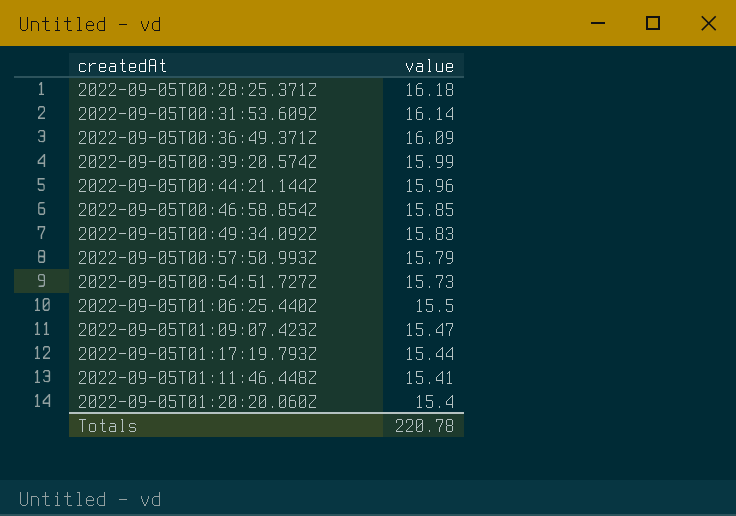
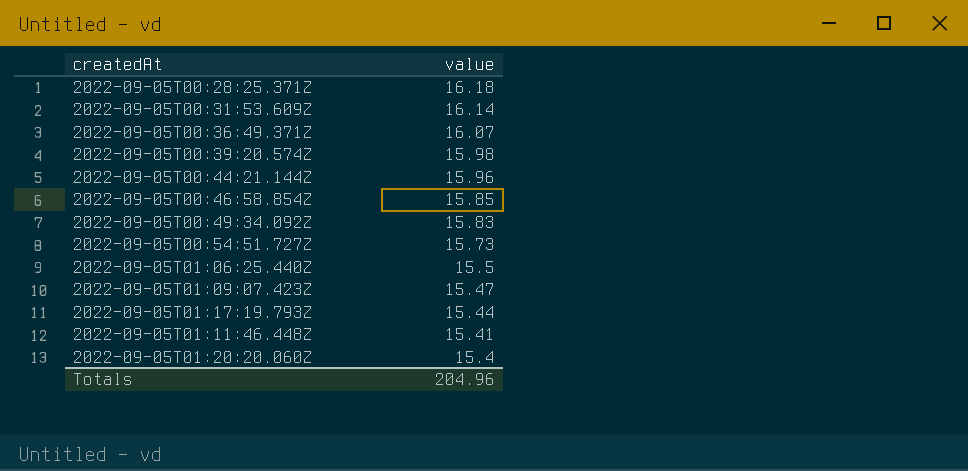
row 2022-09-05T00:57:50.993Z: 15.79 -> none
2022-09-05T00:36:49.371Z | value: 16.09 -> 16.07
2022-09-05T00:39:20.574Z | value: 15.99 -> 15.98
Totals | value: 220.78 -> 204.96

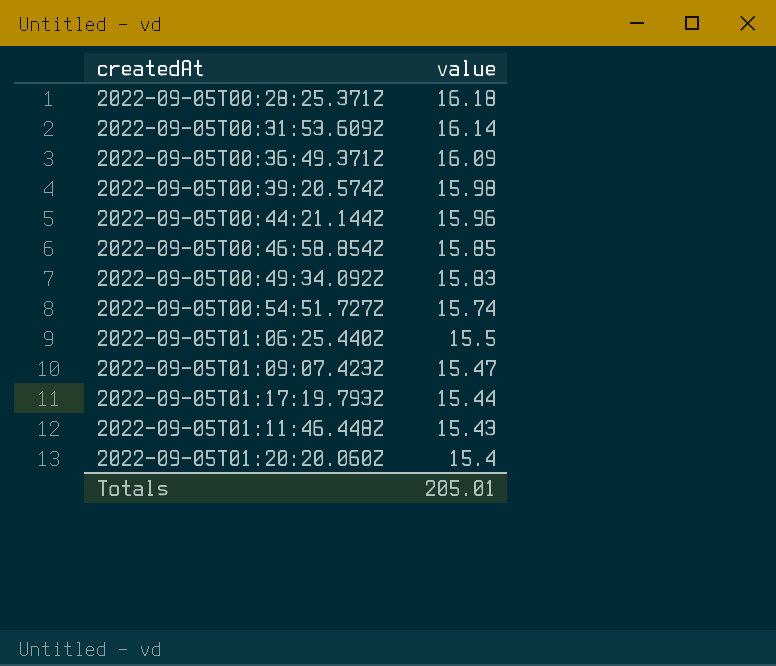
2022-09-05T00:36:49.371Z | value: 16.07 -> 16.09
2022-09-05T00:54:51.727Z | value: 15.73 -> 15.74
2022-09-05T01:11:46.448Z | value: 15.41 -> 15.43
Totals | value: 204.96 -> 205.01

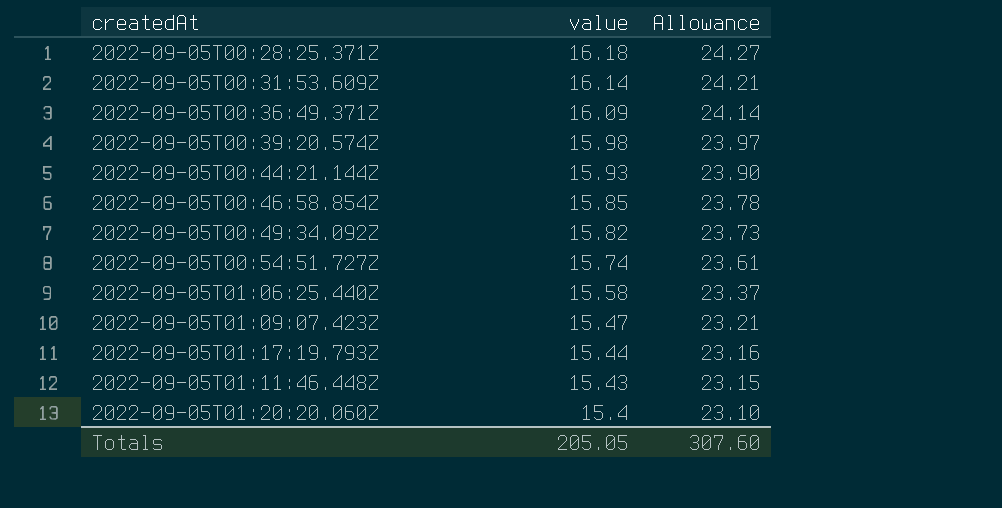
column Allowance | formula: none -> [value] * 1.5
2022-09-05T00:44:21.144Z | value: 15.96 -> 15.93
2022-09-05T00:49:34.092Z | value: 15.83 -> 15.82
2022-09-05T01:06:25.440Z | value: 15.5 -> 15.58
Totals | value: 205.01 -> 205.05

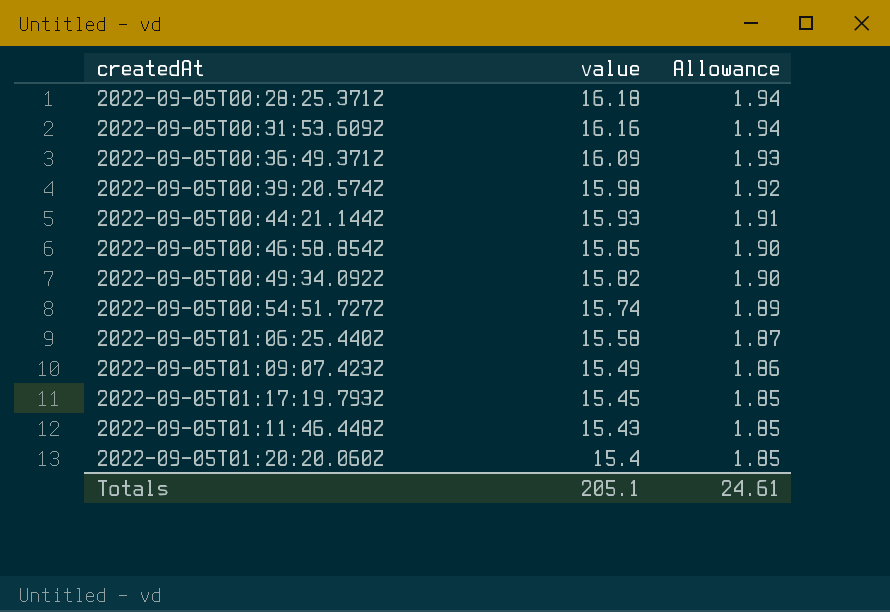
column Allowance | formula: [value] * 1.5 -> [value] * 0.12
2022-09-05T00:31:53.609Z | value: 16.14 -> 16.16
2022-09-05T01:09:07.423Z | value: 15.47 -> 15.49
2022-09-05T01:17:19.793Z | value: 15.44 -> 15.45
Totals | value: 205.05 -> 205.1
Totals | Allowance: 307.60 -> 24.61

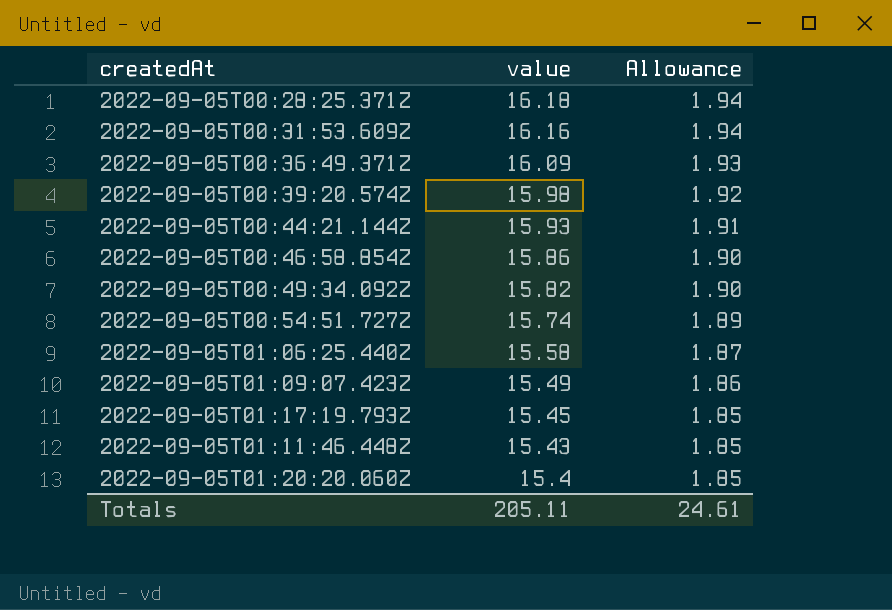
2022-09-05T00:46:58.854Z | value: 15.85 -> 15.86
Totals | value: 205.1 -> 205.11

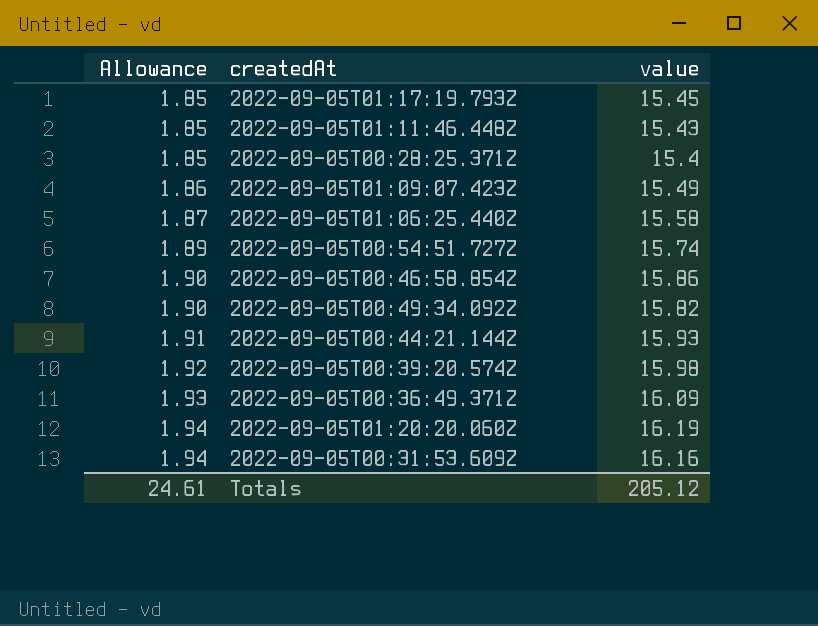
row order: value descending -> Allowance ascending
column Allowance | position: 3 -> 1
2022-09-05T00:28:25.371Z | Allowance: 1.94 -> 1.85
2022-09-05T00:28:25.371Z | value: 16.18 -> 15.4
2022-09-05T01:20:20.060Z | Allowance: 1.85 -> 1.94
2022-09-05T01:20:20.060Z | value: 15.4 -> 16.19
Totals | value: 205.11 -> 205.12

